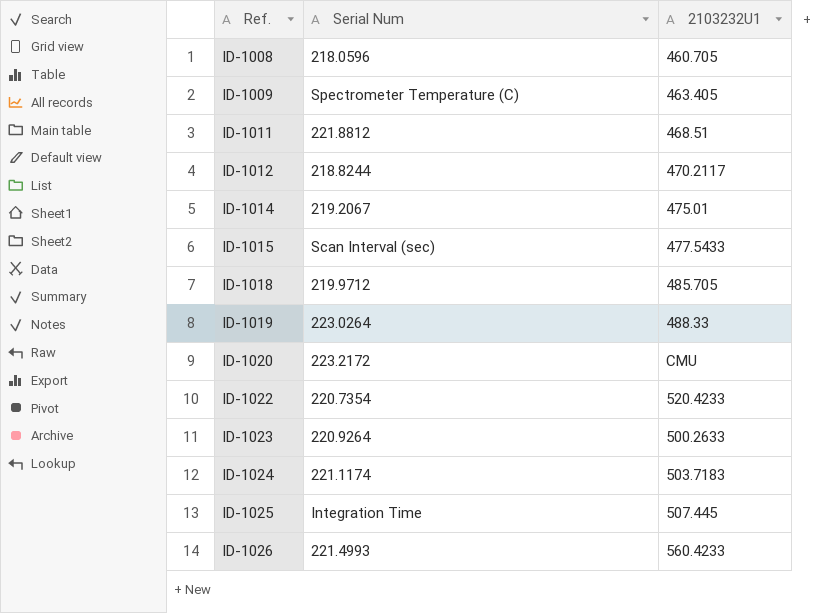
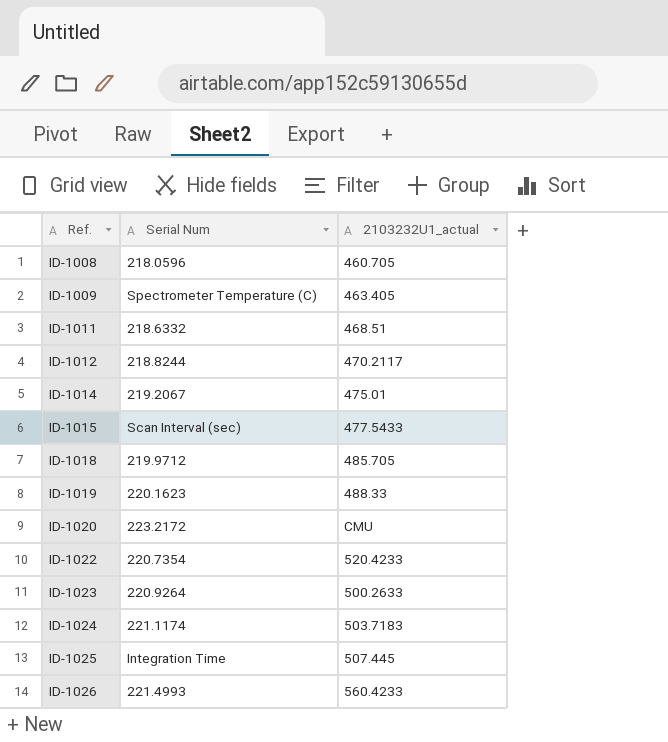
column name: 2103232U1 -> 2103232U1_actual
ID-1011 | Serial Num: 221.8812 -> 218.6332
ID-1019 | Serial Num: 223.0264 -> 220.1623

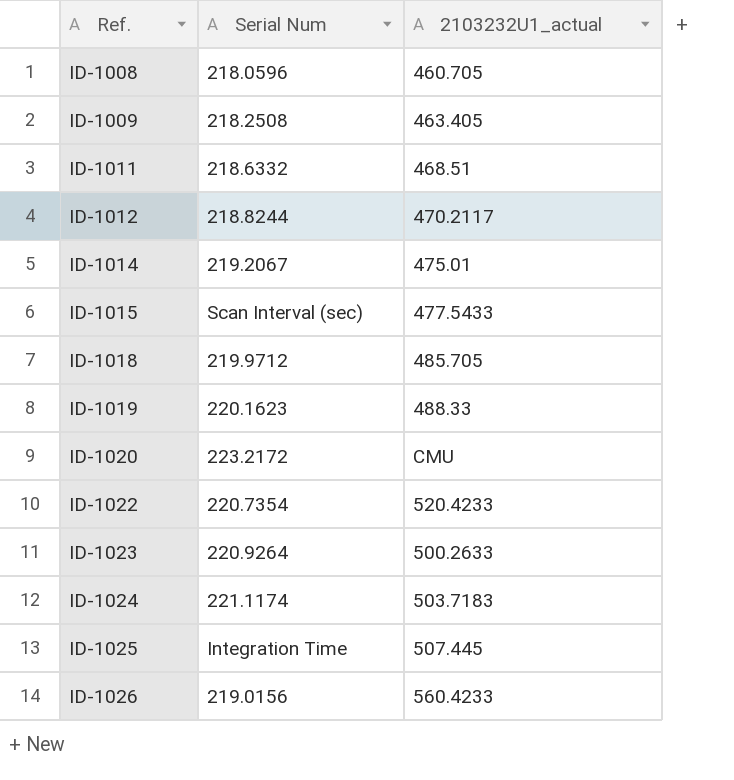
ID-1009 | Serial Num: Spectrometer Temperature (C) -> 218.2508
ID-1026 | Serial Num: 221.4993 -> 219.0156

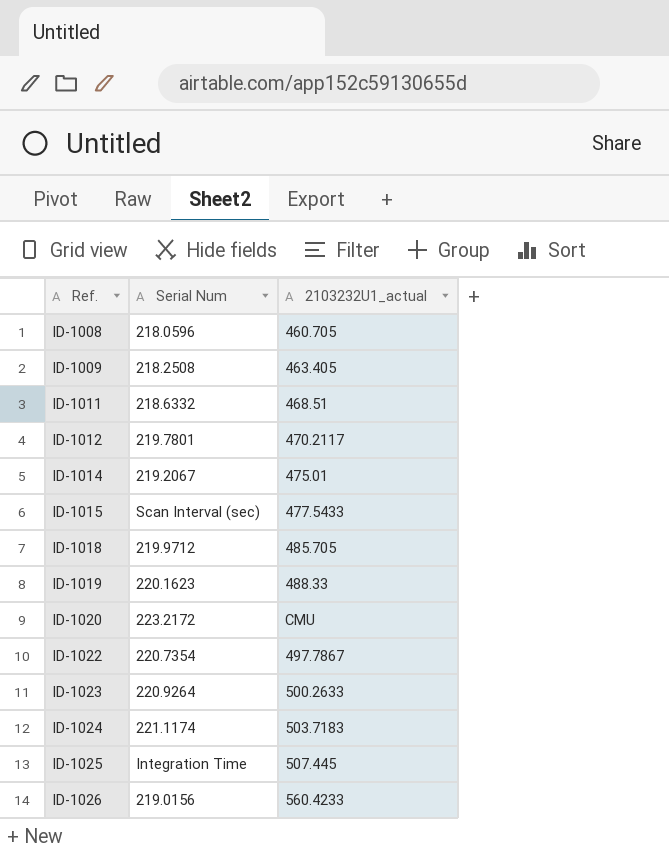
ID-1012 | Serial Num: 218.8244 -> 219.7801
ID-1022 | 2103232U1_actual: 520.4233 -> 497.7867

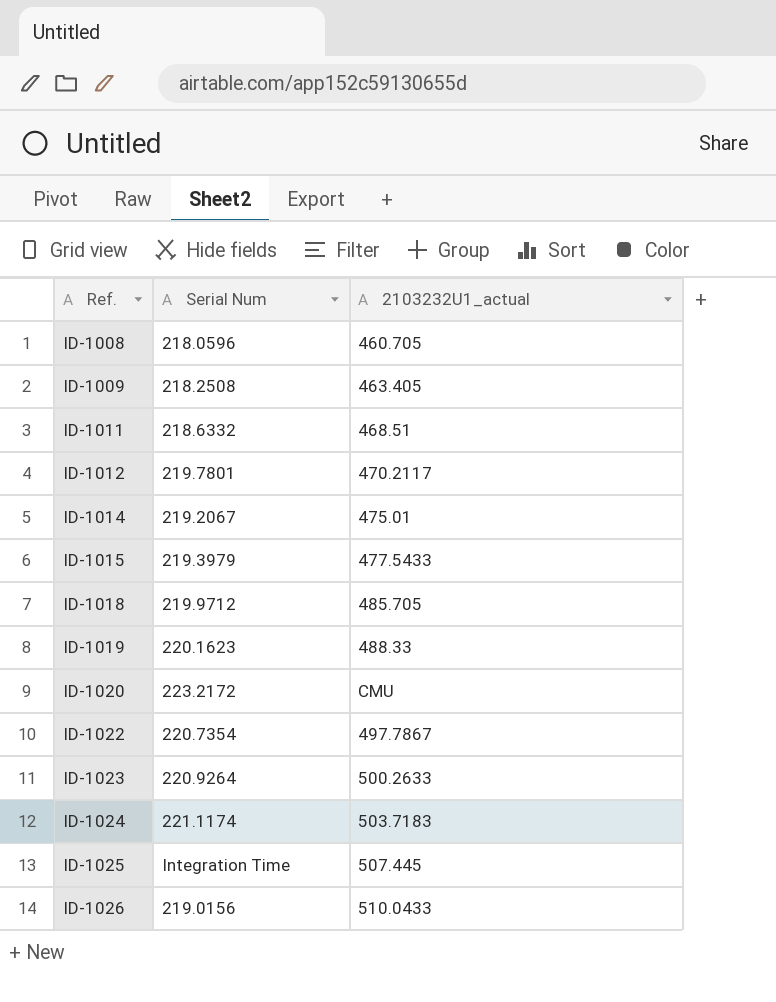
ID-1015 | Serial Num: Scan Interval (sec) -> 219.3979
ID-1026 | 2103232U1_actual: 560.4233 -> 510.0433

